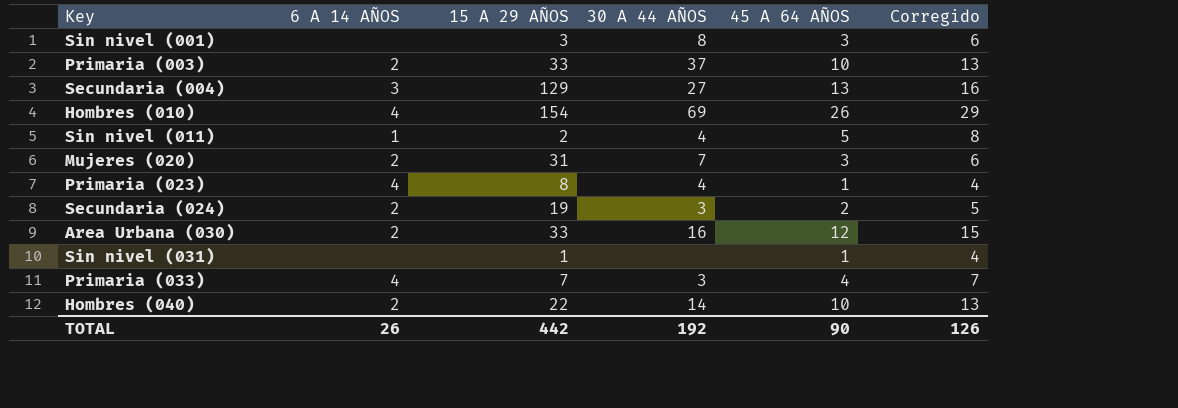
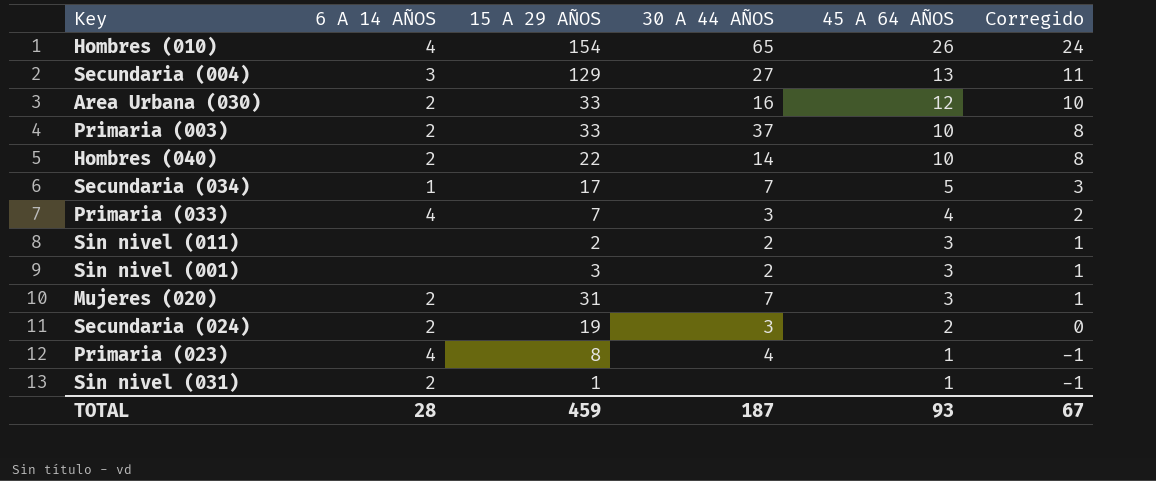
row order: none -> 45 A 64 AÑOS descending
column Corregido | formula: [45 A 64 AÑOS] + 3 -> [45 A 64 AÑOS] - 2
Hombres (010) | 30 A 44 AÑOS: 69 -> 65
row Secundaria (034): none -> 1 | 17 | 7 | 5 | 3
Sin nivel (011) | 6 A 14 AÑOS: 1 -> none
Sin nivel (011) | 30 A 44 AÑOS: 4 -> 2
Sin nivel (011) | 45 A 64 AÑOS: 5 -> 3
Sin nivel (001) | 30 A 44 AÑOS: 8 -> 2
Sin nivel (031) | 6 A 14 AÑOS: none -> 2
TOTAL | 6 A 14 AÑOS: 26 -> 28
TOTAL | 15 A 29 AÑOS: 442 -> 459
TOTAL | 30 A 44 AÑOS: 192 -> 187
TOTAL | 45 A 64 AÑOS: 90 -> 93
TOTAL | Corregido: 126 -> 67

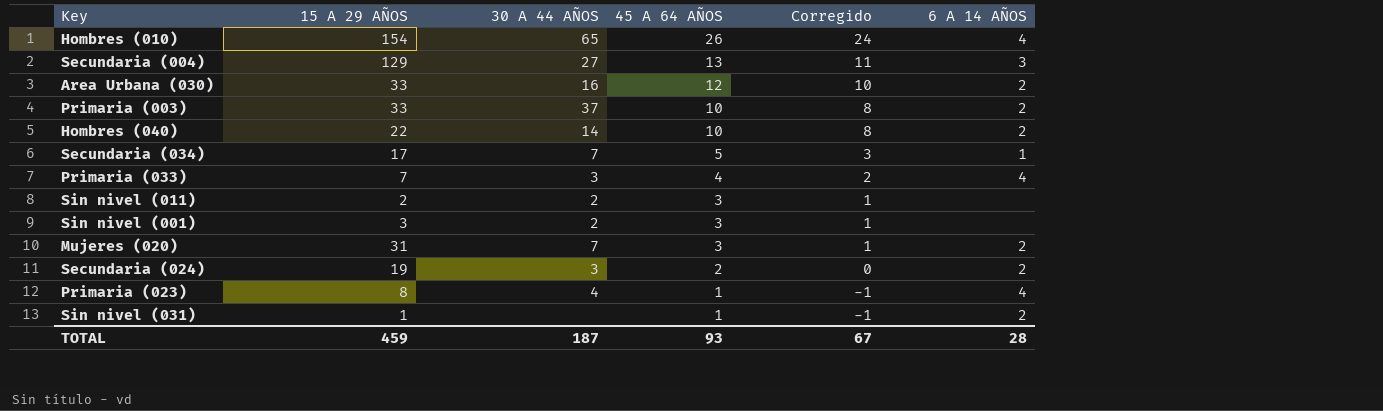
column 6 A 14 AÑOS | position: 2 -> 6

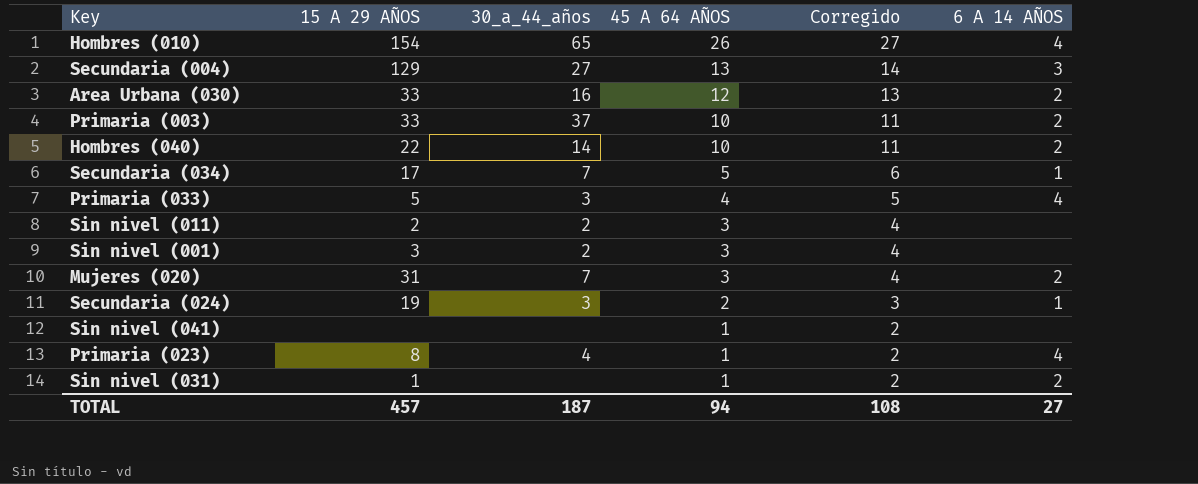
column name: 30 A 44 AÑOS -> 30_a_44_años
column Corregido | formula: [45 A 64 AÑOS] - 2 -> [45 A 64 AÑOS] + 1
Primaria (033) | 15 A 29 AÑOS: 7 -> 5
Secundaria (024) | 6 A 14 AÑOS: 2 -> 1
row Sin nivel (041): none -> none | none | 1 | 2 | none
TOTAL | 15 A 29 AÑOS: 459 -> 457
TOTAL | 45 A 64 AÑOS: 93 -> 94
TOTAL | Corregido: 67 -> 108
TOTAL | 6 A 14 AÑOS: 28 -> 27

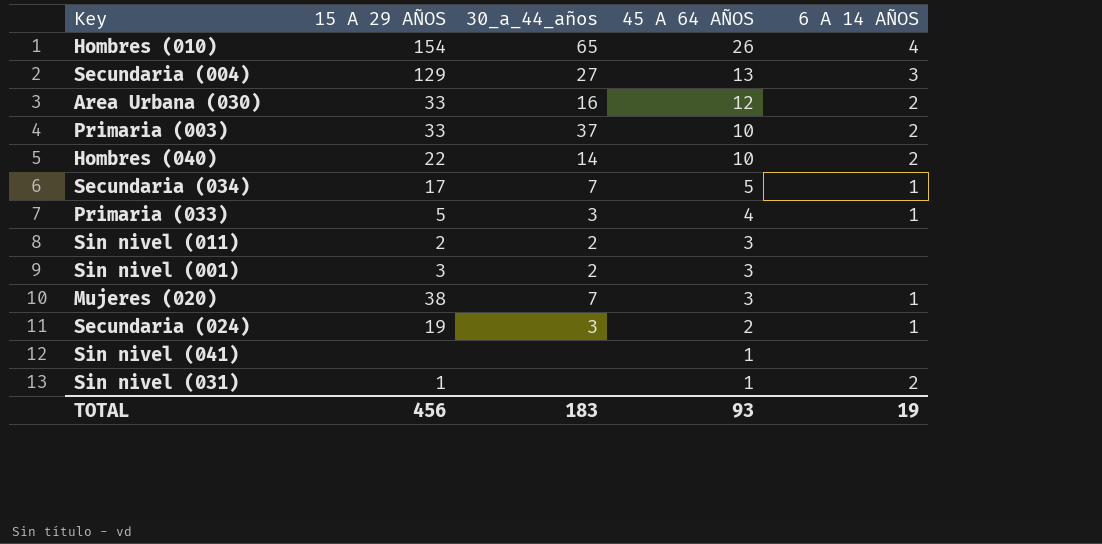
column Corregido | formula: [45 A 64 AÑOS] + 1 -> none
row Primaria (023): 8 | 4 | 1 | 2 | 4 -> none
Primaria (033) | 6 A 14 AÑOS: 4 -> 1
Mujeres (020) | 15 A 29 AÑOS: 31 -> 38
Mujeres (020) | 6 A 14 AÑOS: 2 -> 1
TOTAL | 15 A 29 AÑOS: 457 -> 456
TOTAL | 30_a_44_años: 187 -> 183
TOTAL | 45 A 64 AÑOS: 94 -> 93
TOTAL | 6 A 14 AÑOS: 27 -> 19

